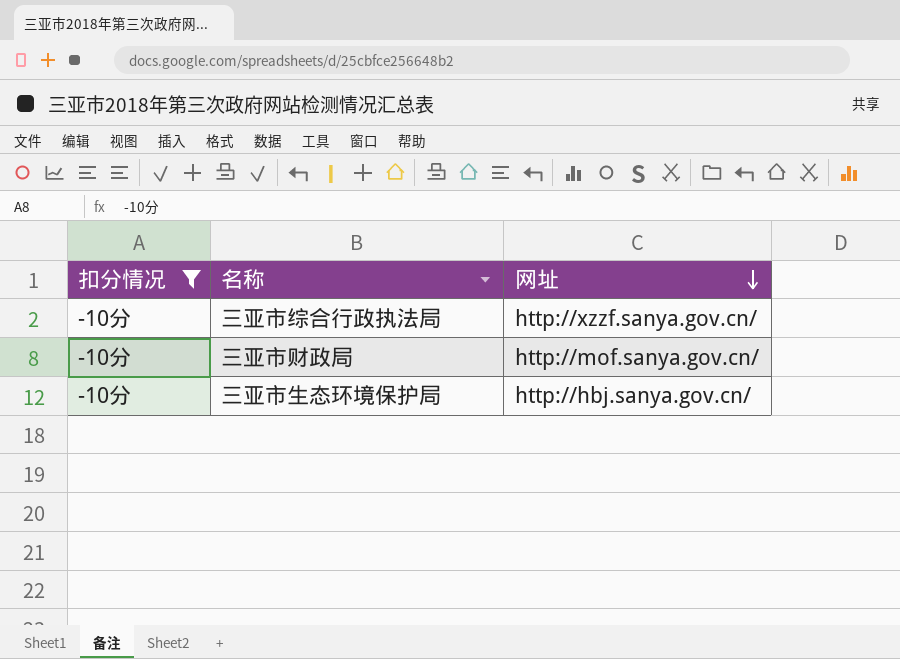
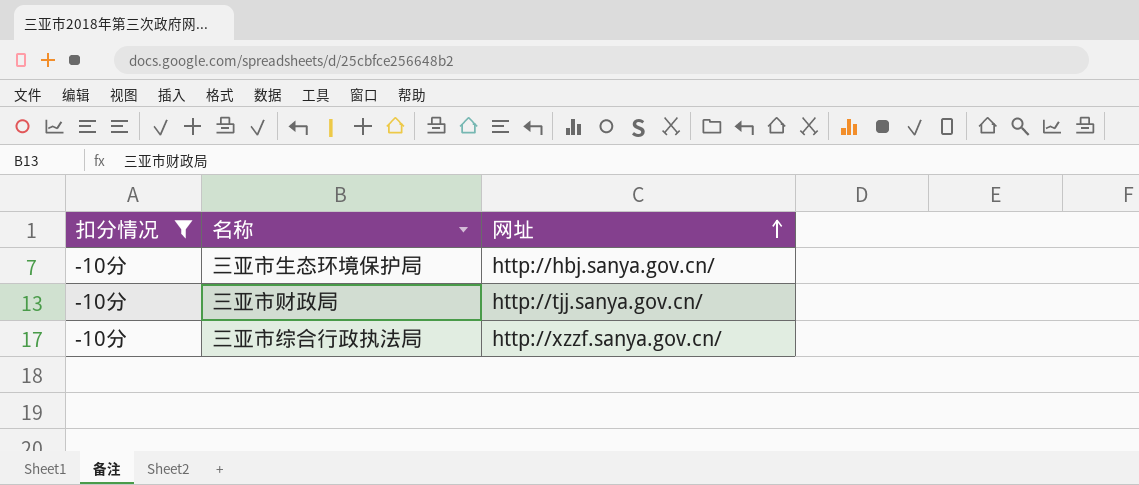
row order: 网址 descending -> 网址 ascending
三亚市财政局 | 网址: http://mof.sanya.gov.cn/ -> http://tjj.sanya.gov.cn/

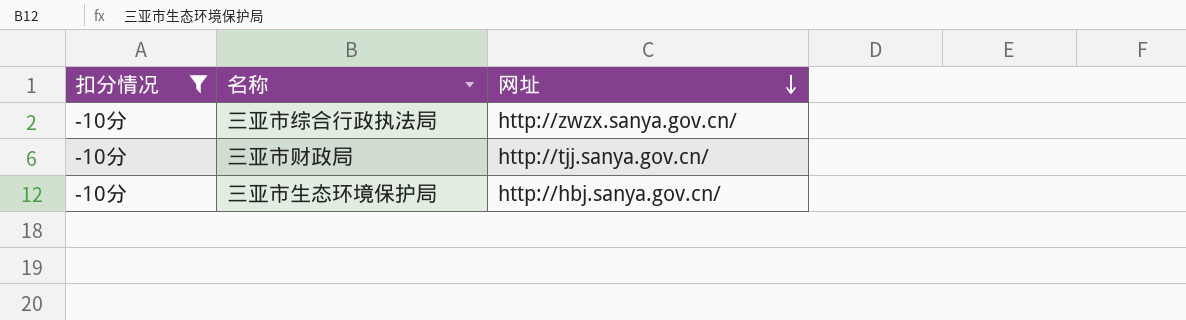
row order: 网址 ascending -> 网址 descending
三亚市综合行政执法局 | 网址: http://xzzf.sanya.gov.cn/ -> http://zwzx.sanya.gov.cn/

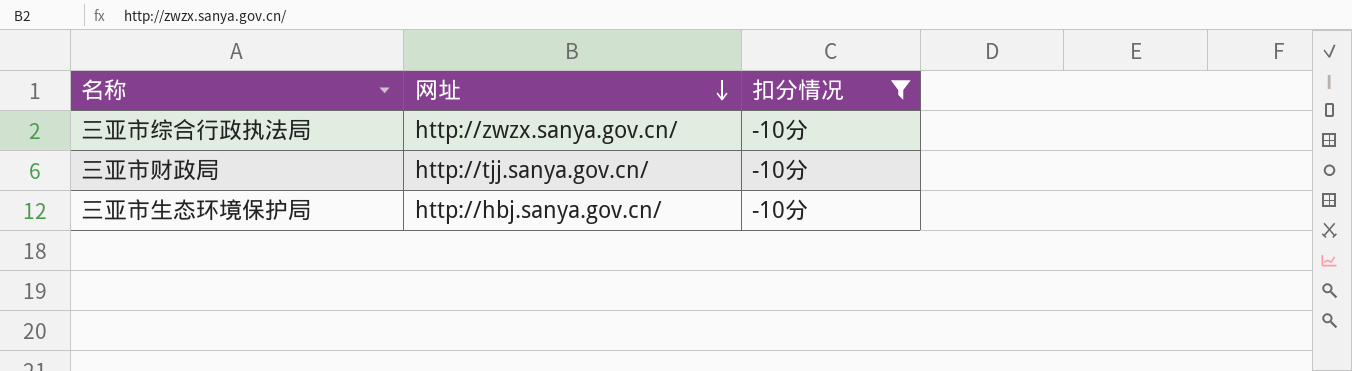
column 扣分情况 | position: 1 -> 3

